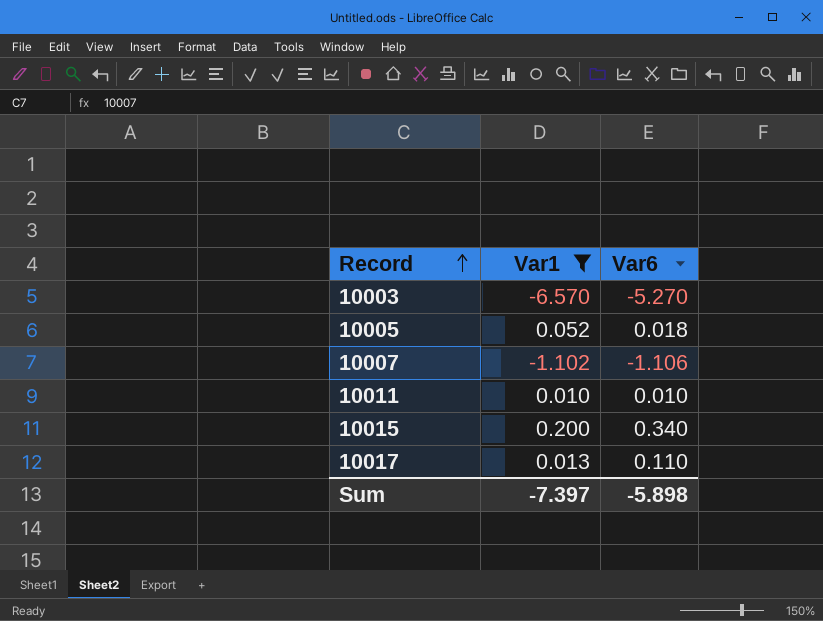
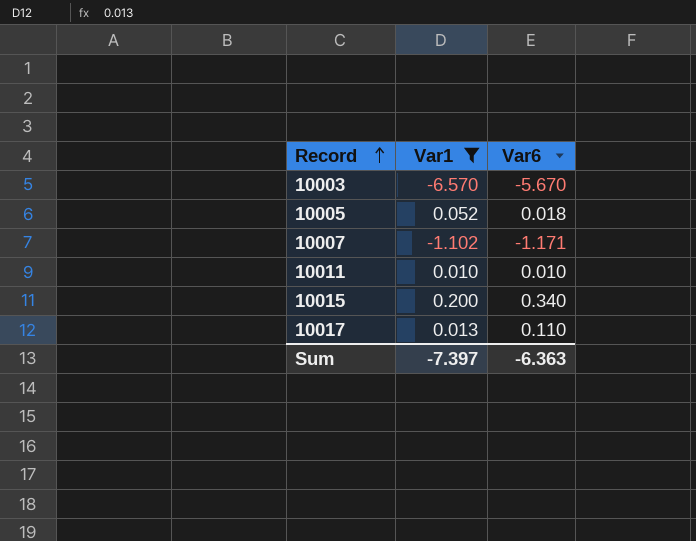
10003 | Var6: -5.270 -> -5.670
10007 | Var6: -1.106 -> -1.171
Sum | Var6: -5.898 -> -6.363

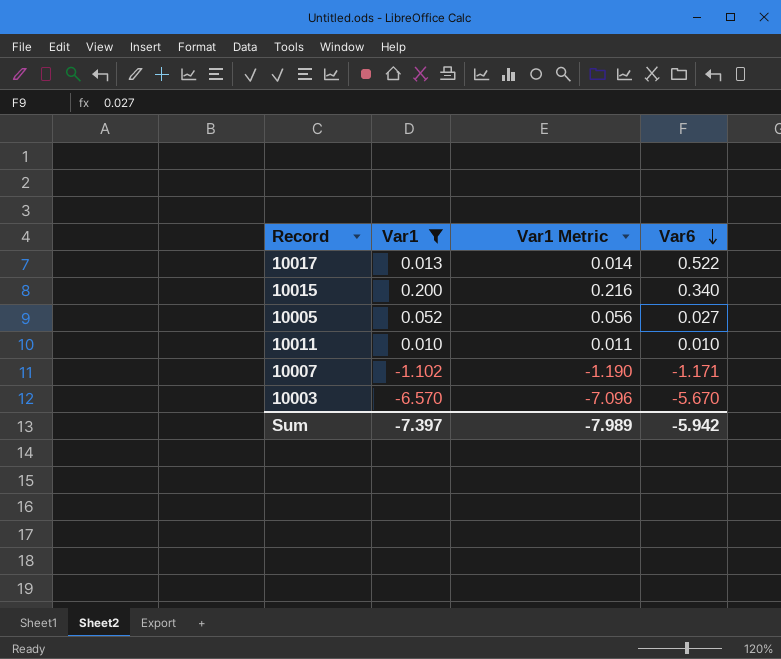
row order: Record ascending -> Var6 descending
column Var1 Metric | formula: none -> [Var1] * 1.08
10017 | Var6: 0.110 -> 0.522
10005 | Var6: 0.018 -> 0.027
Sum | Var6: -6.363 -> -5.942

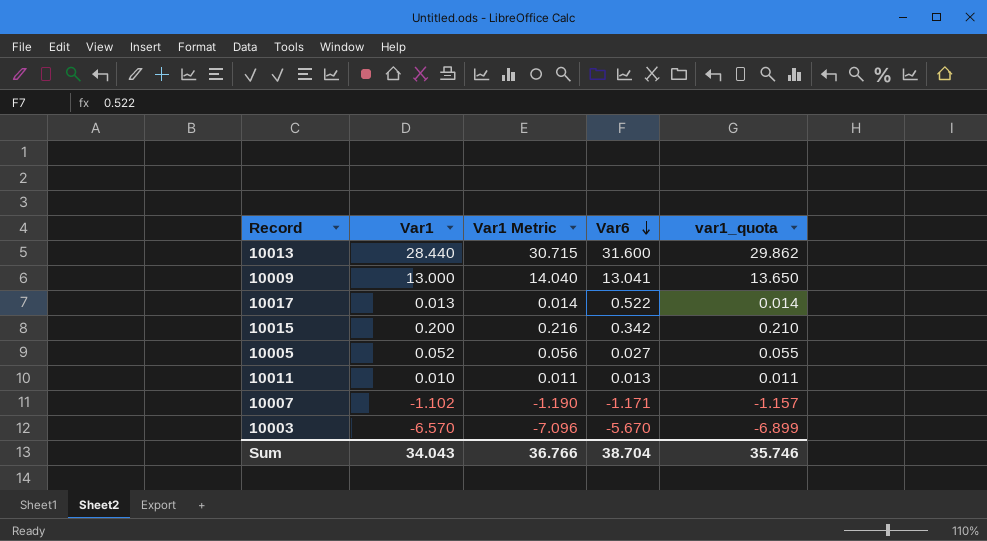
filter: Var1 <= 0.200 -> none
column var1_quota | formula: none -> [Var1] * 1.05
10015 | Var6: 0.340 -> 0.342
10011 | Var6: 0.010 -> 0.013
Sum | Var1: -7.397 -> 34.043
Sum | Var1 Metric: -7.989 -> 36.766
Sum | Var6: -5.942 -> 38.704

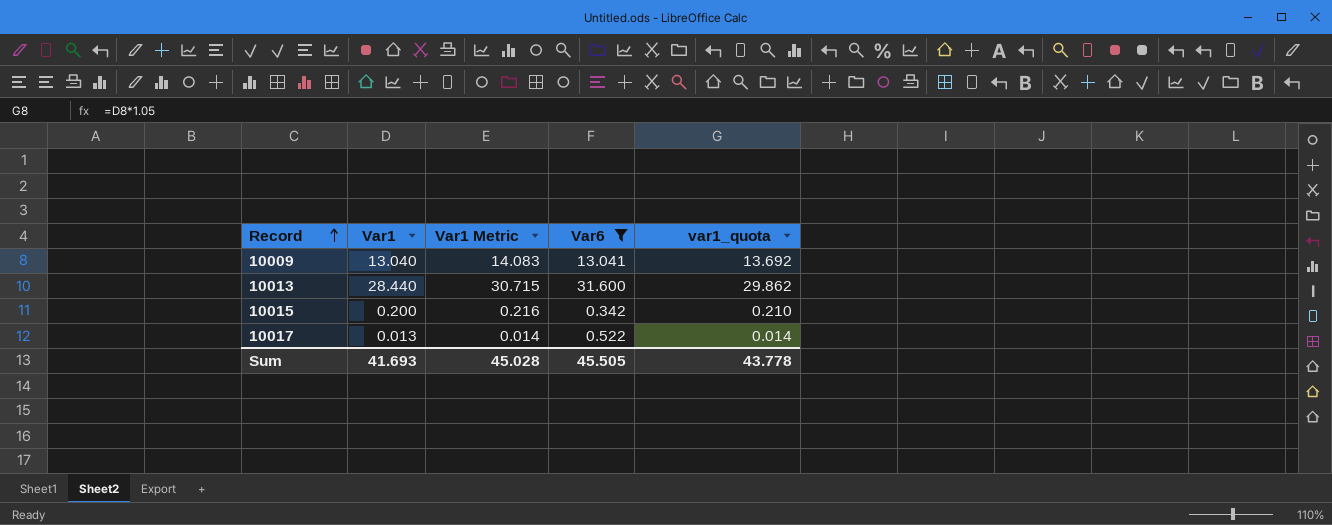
filter: none -> Var6 >= 0.342
row order: Var6 descending -> Record ascending
10009 | Var1: 13.000 -> 13.040
10009 | Var1 Metric: 14.040 -> 14.083
10009 | var1_quota: 13.650 -> 13.692
Sum | Var1: 34.043 -> 41.693
Sum | Var1 Metric: 36.766 -> 45.028
Sum | Var6: 38.704 -> 45.505
Sum | var1_quota: 35.746 -> 43.778

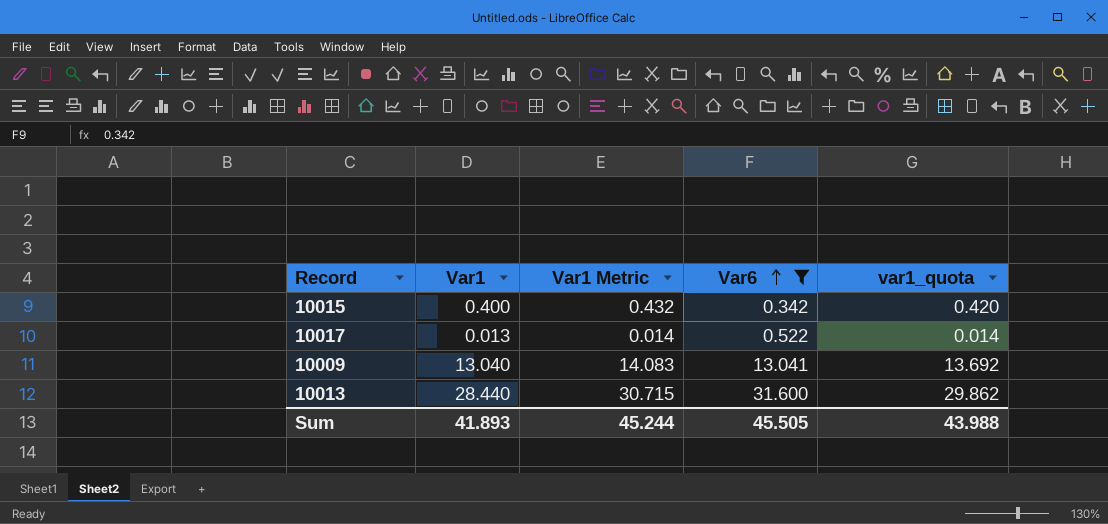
row order: Record ascending -> Var6 ascending
10015 | Var1: 0.200 -> 0.400
10015 | Var1 Metric: 0.216 -> 0.432
10015 | var1_quota: 0.210 -> 0.420
Sum | Var1: 41.693 -> 41.893
Sum | Var1 Metric: 45.028 -> 45.244
Sum | var1_quota: 43.778 -> 43.988

